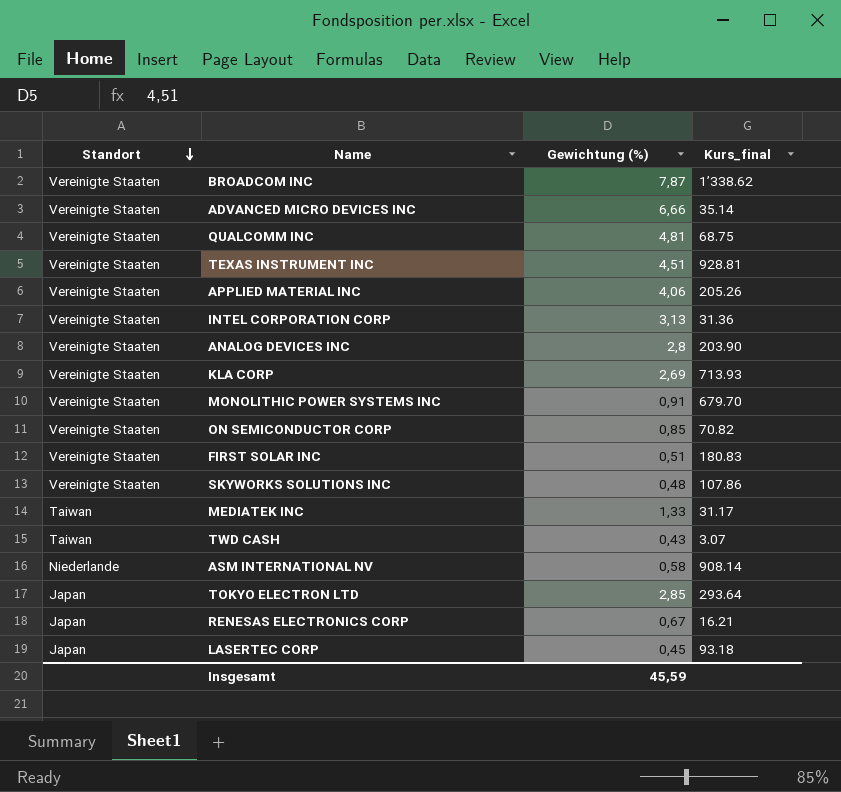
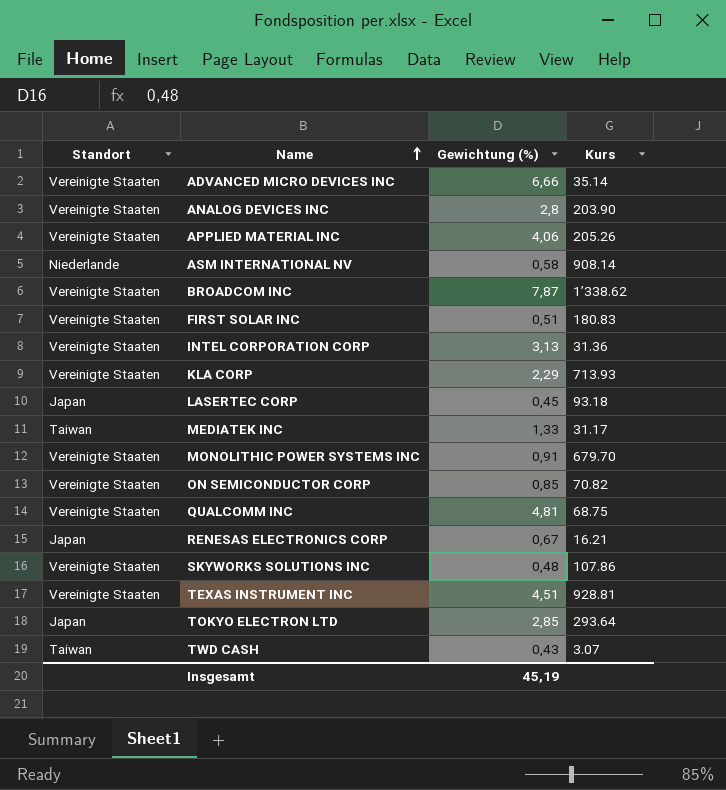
row order: Standort descending -> Name ascending
column name: Kurs_final -> Kurs
KLA CORP | Gewichtung (%): 2,69 -> 2,29
Insgesamt | Gewichtung (%): 45,59 -> 45,19

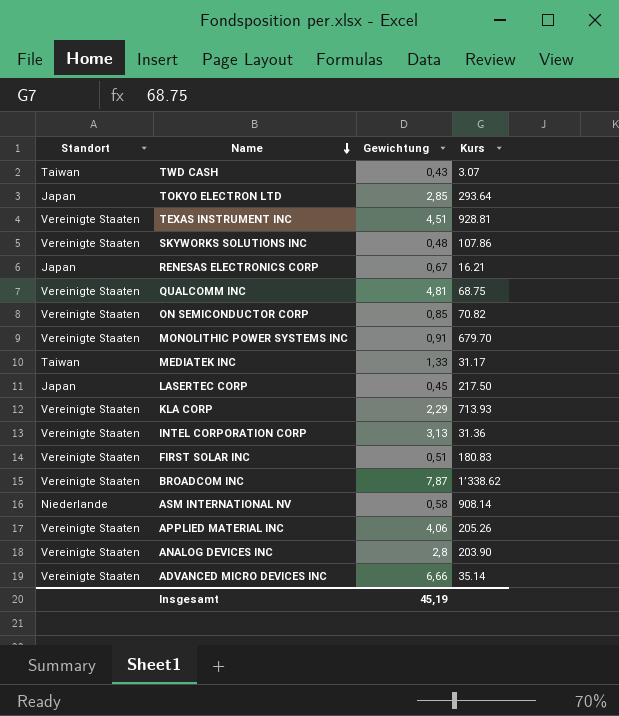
row order: Name ascending -> Name descending
column name: Gewichtung (%) -> Gewichtung
LASERTEC CORP | Kurs: 93.18 -> 217.50

